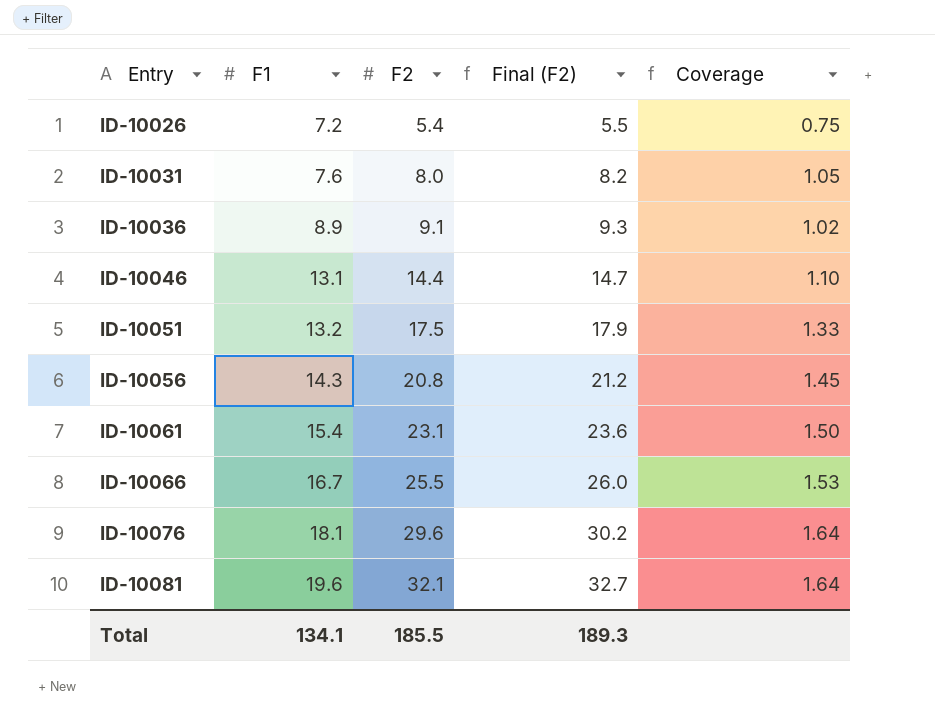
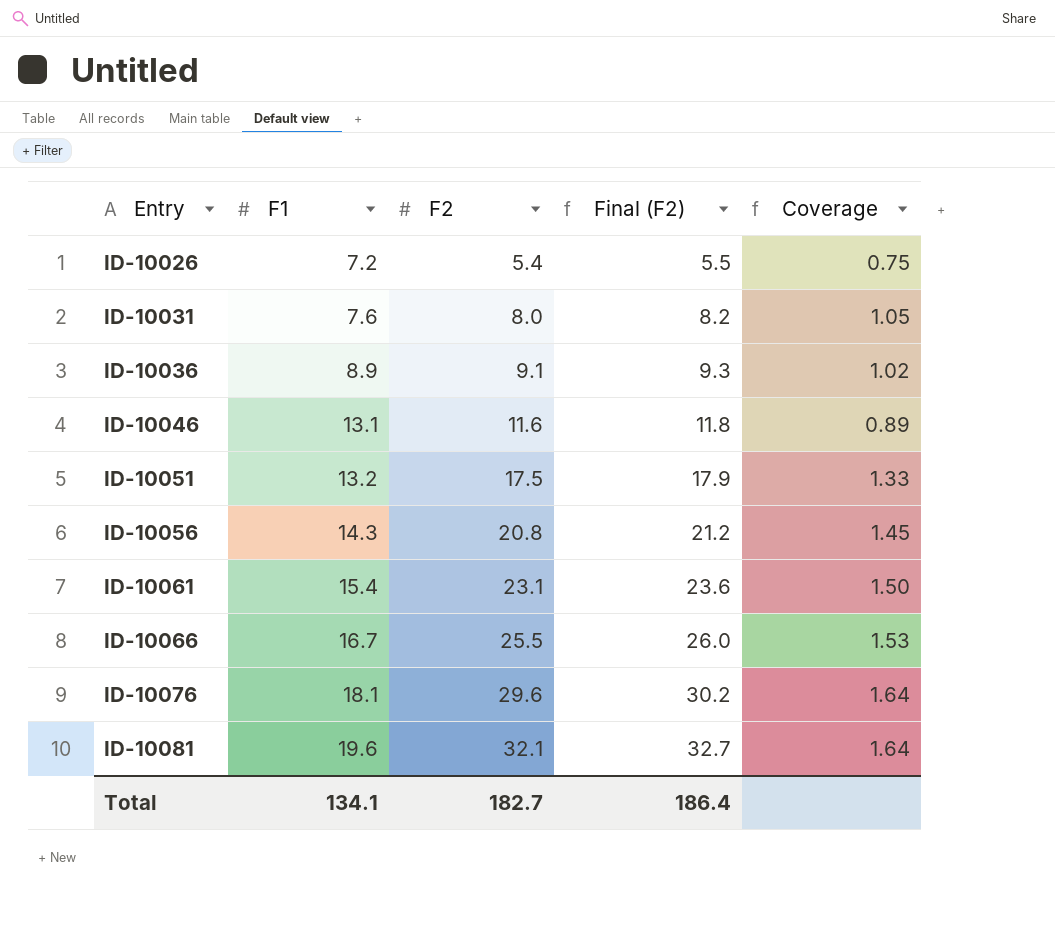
ID-10046 | F2: 14.4 -> 11.6
ID-10046 | Final (F2): 14.7 -> 11.8
ID-10046 | Coverage: 1.10 -> 0.89
Total | F2: 185.5 -> 182.7
Total | Final (F2): 189.3 -> 186.4

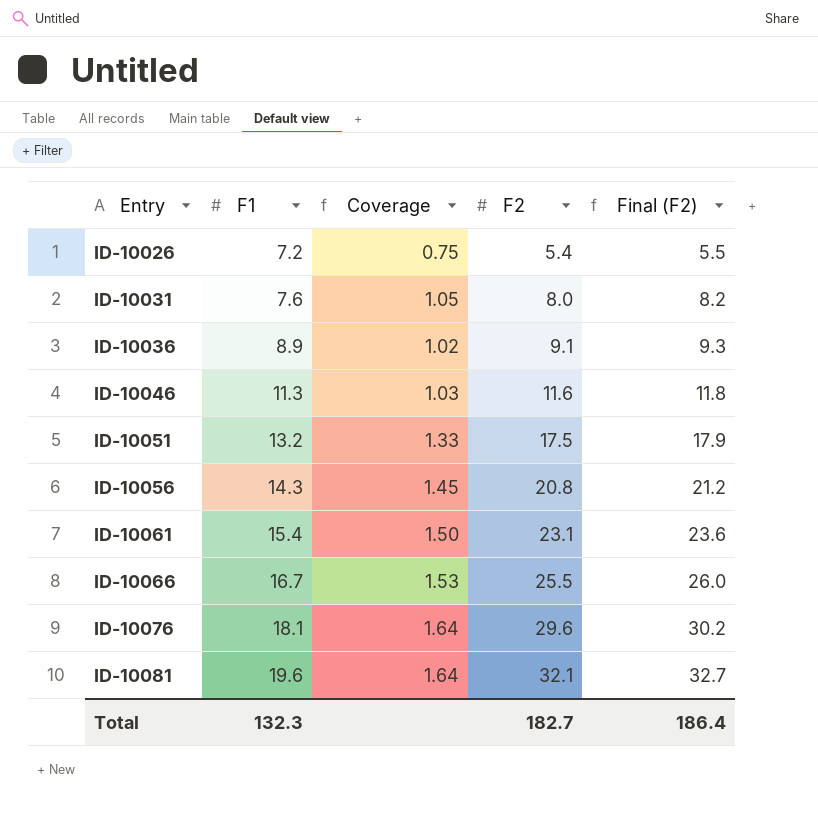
column Coverage | position: 5 -> 3
ID-10046 | F1: 13.1 -> 11.3
ID-10046 | Coverage: 0.89 -> 1.03
Total | F1: 134.1 -> 132.3

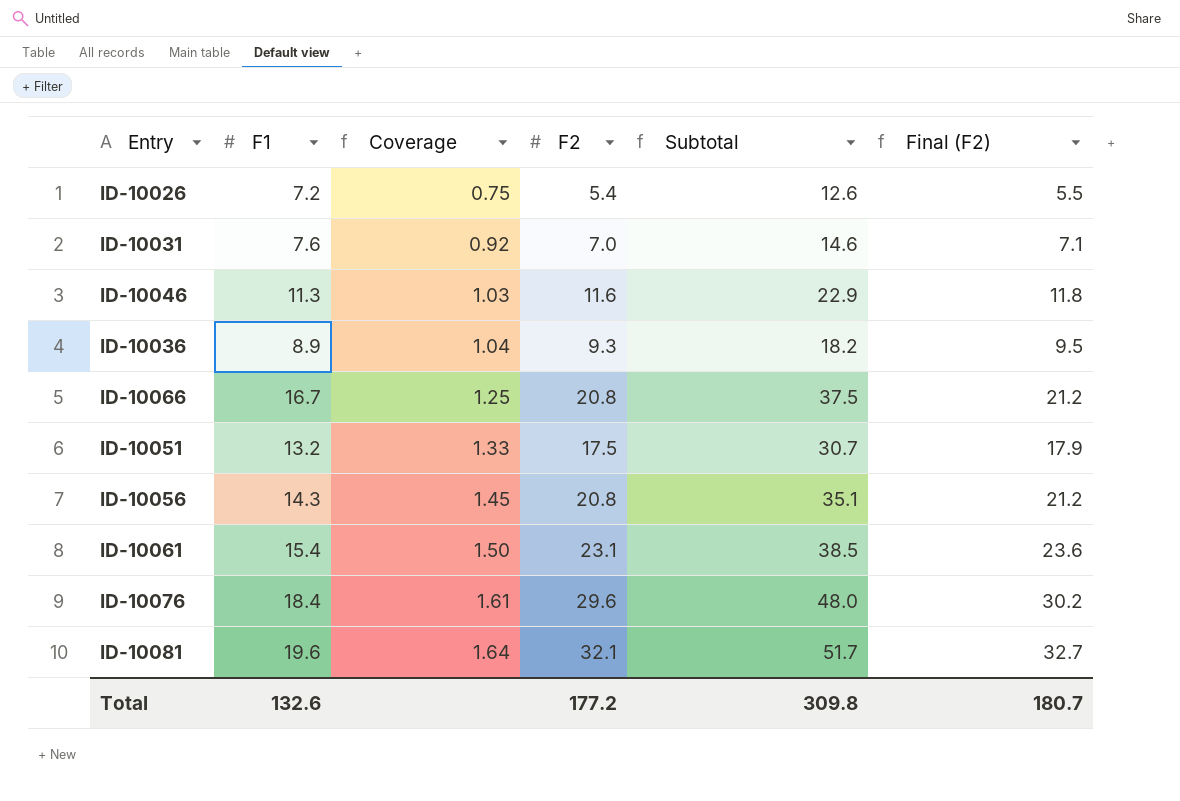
row order: Entry ascending -> Coverage ascending
column Subtotal | formula: none -> [F1] + [F2]
ID-10031 | Coverage: 1.05 -> 0.92
ID-10031 | F2: 8.0 -> 7.0
ID-10031 | Final (F2): 8.2 -> 7.1
ID-10036 | Coverage: 1.02 -> 1.04
ID-10036 | F2: 9.1 -> 9.3
ID-10036 | Final (F2): 9.3 -> 9.5
ID-10066 | Coverage: 1.53 -> 1.25
ID-10066 | F2: 25.5 -> 20.8
ID-10066 | Final (F2): 26.0 -> 21.2
ID-10076 | F1: 18.1 -> 18.4
ID-10076 | Coverage: 1.64 -> 1.61
Total | F1: 132.3 -> 132.6
Total | F2: 182.7 -> 177.2
Total | Final (F2): 186.4 -> 180.7

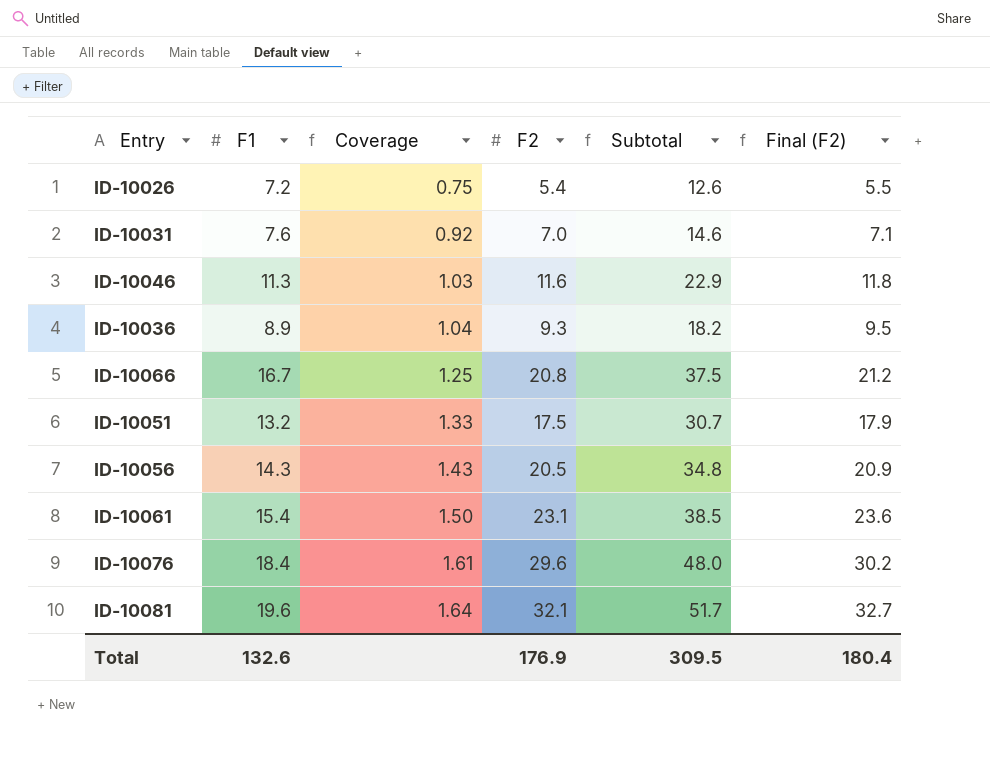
ID-10056 | Coverage: 1.45 -> 1.43
ID-10056 | F2: 20.8 -> 20.5
ID-10056 | Subtotal: 35.1 -> 34.8
ID-10056 | Final (F2): 21.2 -> 20.9
Total | F2: 177.2 -> 176.9
Total | Subtotal: 309.8 -> 309.5
Total | Final (F2): 180.7 -> 180.4

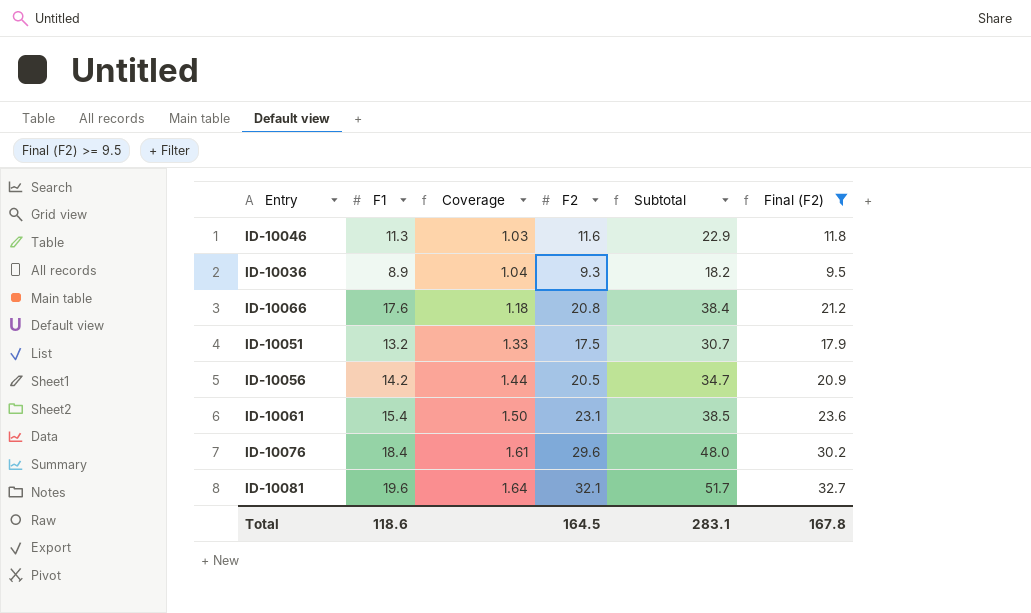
filter: none -> Final (F2) >= 9.5
ID-10066 | F1: 16.7 -> 17.6
ID-10066 | Coverage: 1.25 -> 1.18
ID-10066 | Subtotal: 37.5 -> 38.4
ID-10056 | F1: 14.3 -> 14.2
ID-10056 | Coverage: 1.43 -> 1.44
ID-10056 | Subtotal: 34.8 -> 34.7
Total | F1: 132.6 -> 118.6
Total | F2: 176.9 -> 164.5
Total | Subtotal: 309.5 -> 283.1
Total | Final (F2): 180.4 -> 167.8

